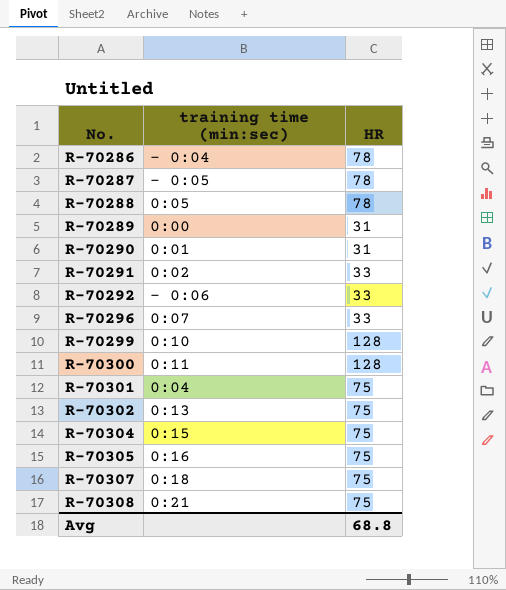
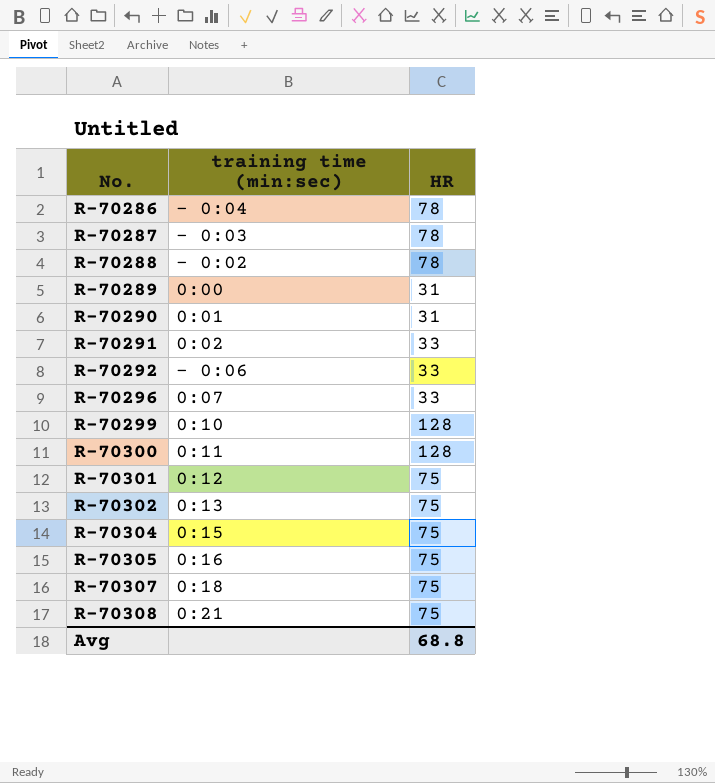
R-70287 | training time (min:sec): - 0:05 -> - 0:03
R-70288 | training time (min:sec): 0:05 -> - 0:02
R-70301 | training time (min:sec): 0:04 -> 0:12

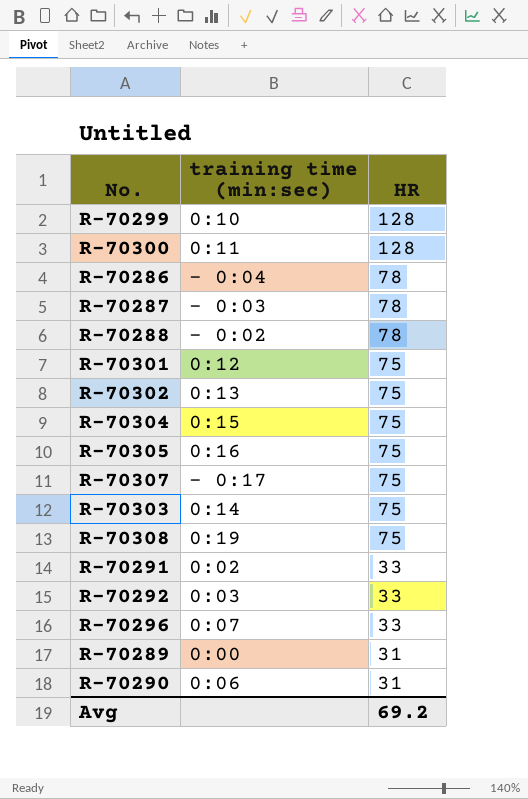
row order: No. ascending -> HR descending
R-70307 | training time (min:sec): 0:18 -> - 0:17
row R-70303: none -> 0:14 | 75
R-70308 | training time (min:sec): 0:21 -> 0:19
R-70292 | training time (min:sec): - 0:06 -> 0:03
R-70290 | training time (min:sec): 0:01 -> 0:06
Avg | HR: 68.8 -> 69.2

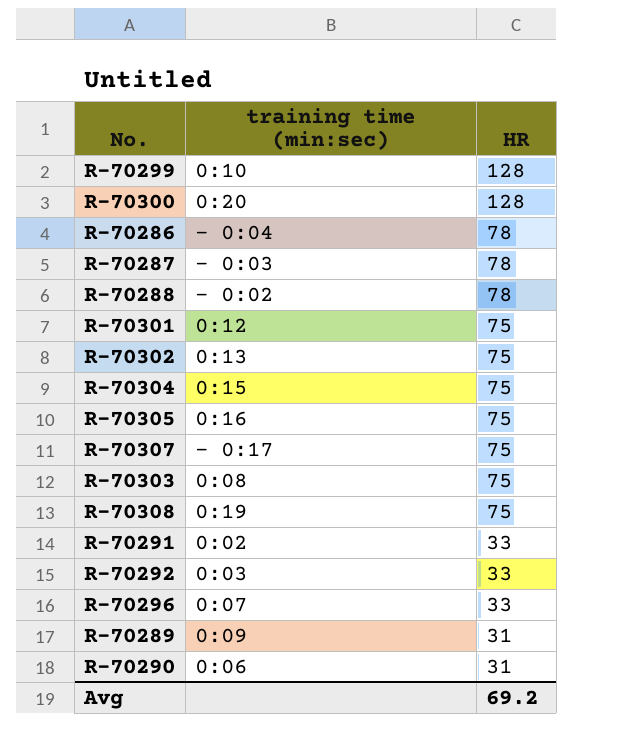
R-70300 | training time (min:sec): 0:11 -> 0:20
R-70303 | training time (min:sec): 0:14 -> 0:08
R-70289 | training time (min:sec): 0:00 -> 0:09

